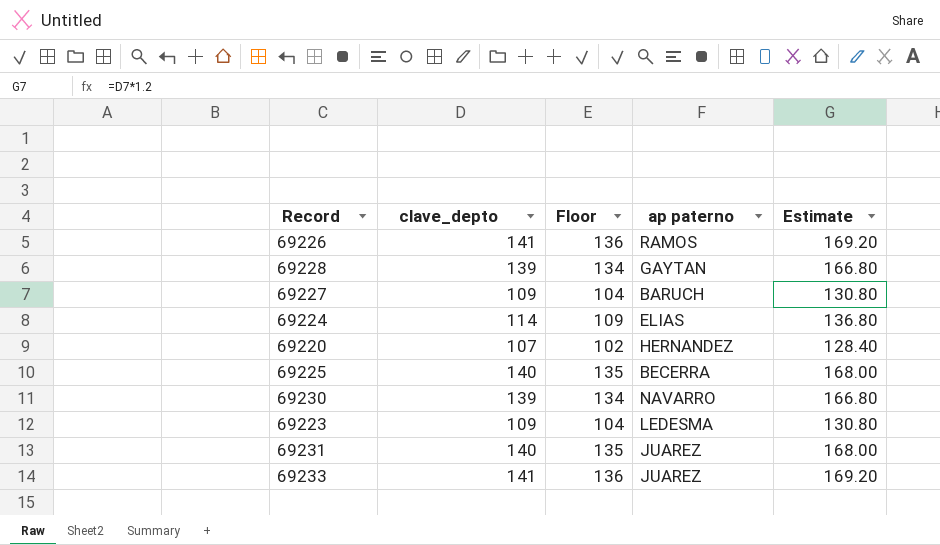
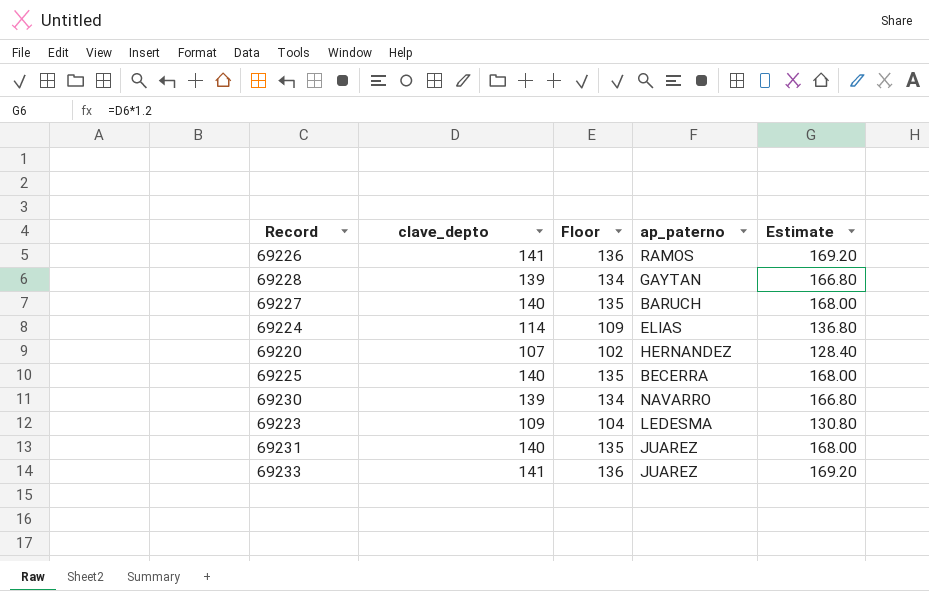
column name: ap paterno -> ap_paterno
69227 | clave_depto: 109 -> 140
69227 | Floor: 104 -> 135
69227 | Estimate: 130.80 -> 168.00

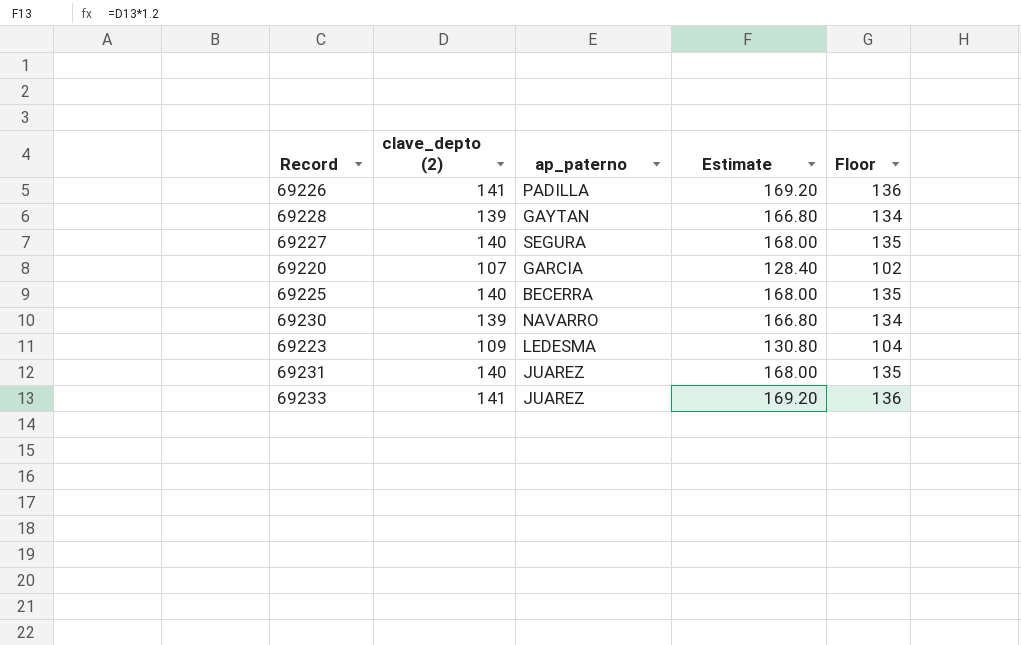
column name: clave_depto -> clave_depto (2)
column Floor | position: 3 -> 5
row 69224: 114 | 109 | ELIAS | 136.80 -> none
69226 | ap_paterno: RAMOS -> PADILLA
69227 | ap_paterno: BARUCH -> SEGURA
69220 | ap_paterno: HERNANDEZ -> GARCIA

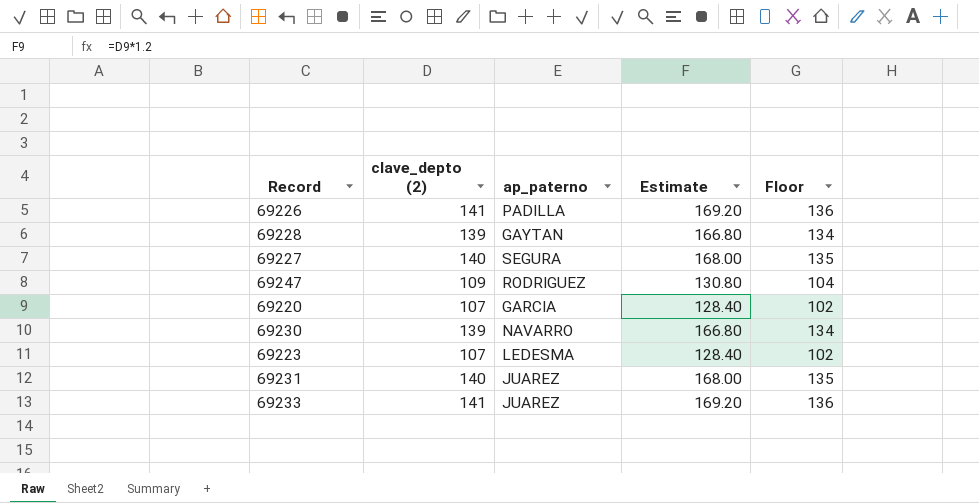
row 69225: 140 | BECERRA | 168.00 | 135 -> none
row 69247: none -> 109 | RODRIGUEZ | 130.80 | 104
69223 | clave_depto (2): 109 -> 107
69223 | Estimate: 130.80 -> 128.40
69223 | Floor: 104 -> 102

